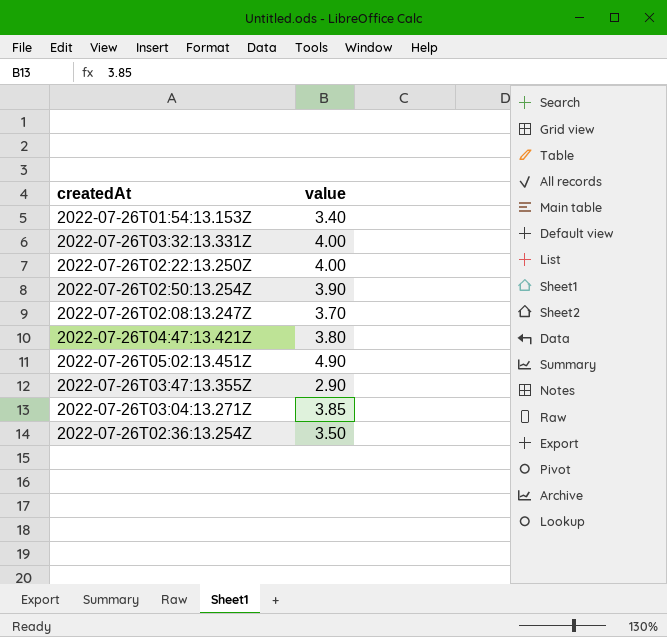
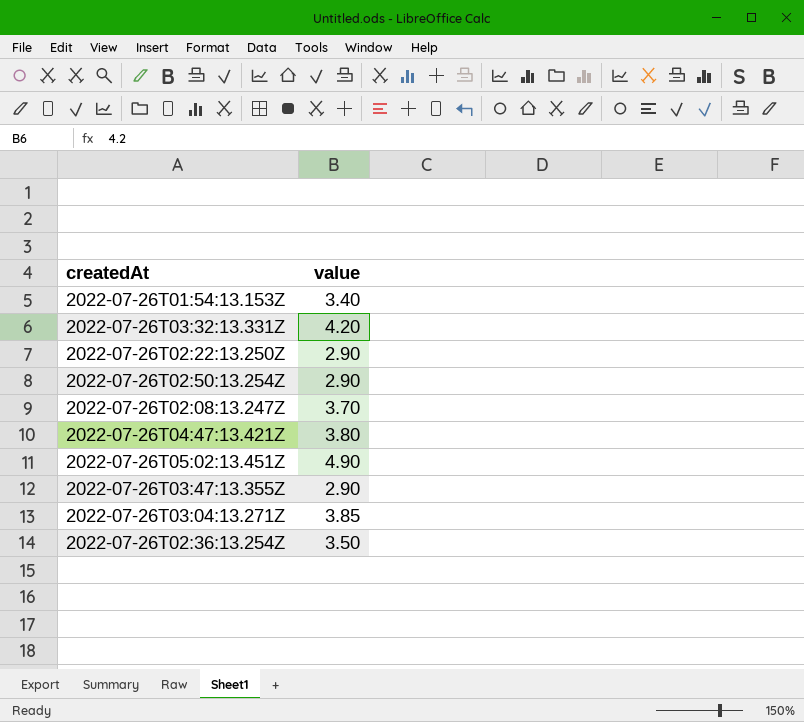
2022-07-26T03:32:13.331Z | value: 4.00 -> 4.20
2022-07-26T02:22:13.250Z | value: 4.00 -> 2.90
2022-07-26T02:50:13.254Z | value: 3.90 -> 2.90

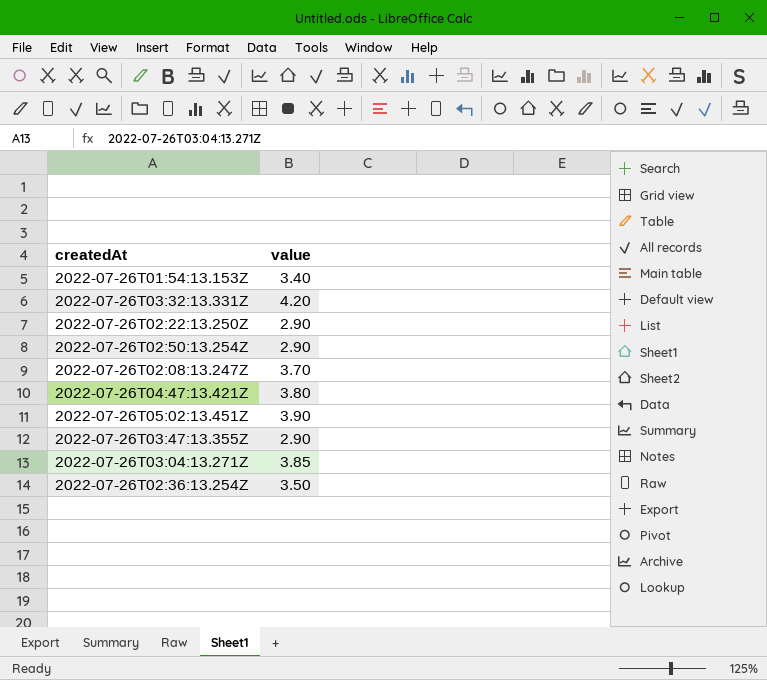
2022-07-26T05:02:13.451Z | value: 4.90 -> 3.90

